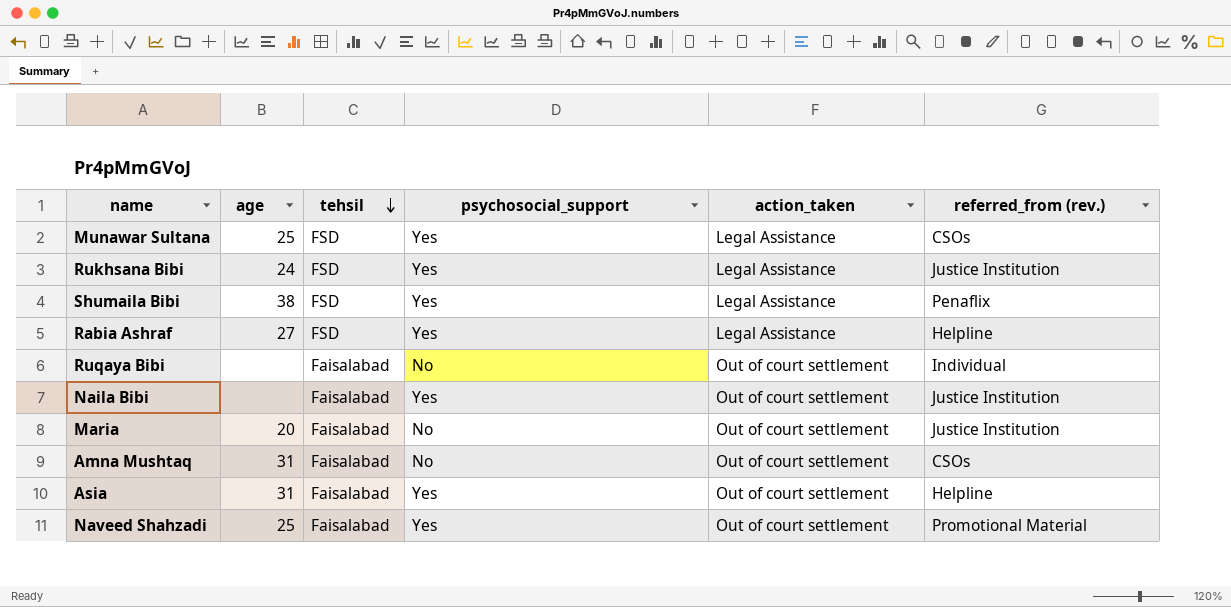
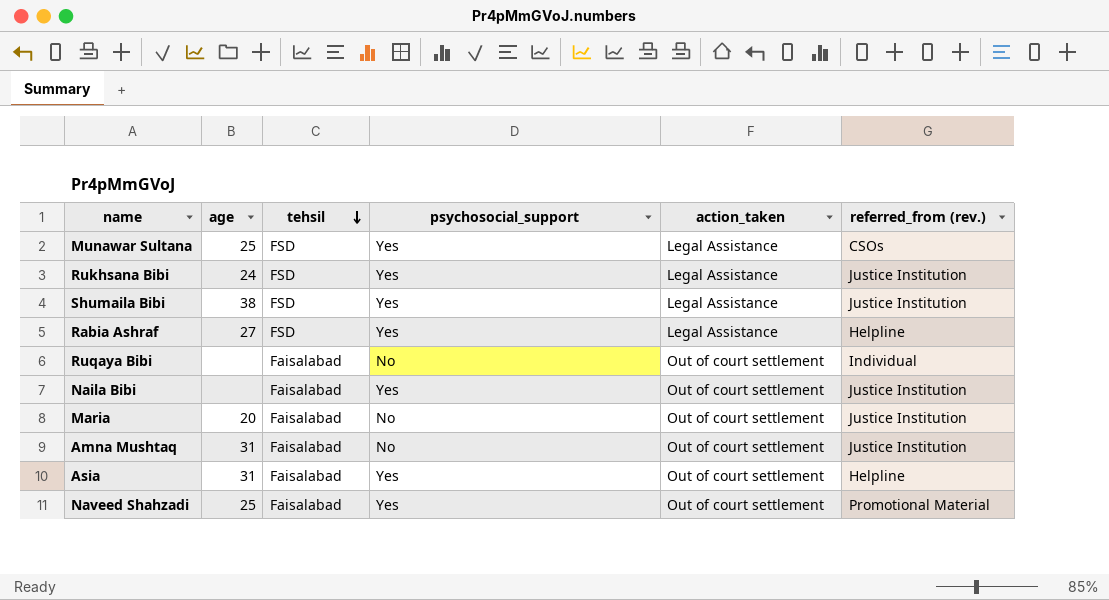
Shumaila Bibi | referred_from (rev.): Penaflix -> Justice Institution
Amna Mushtaq | referred_from (rev.): CSOs -> Justice Institution

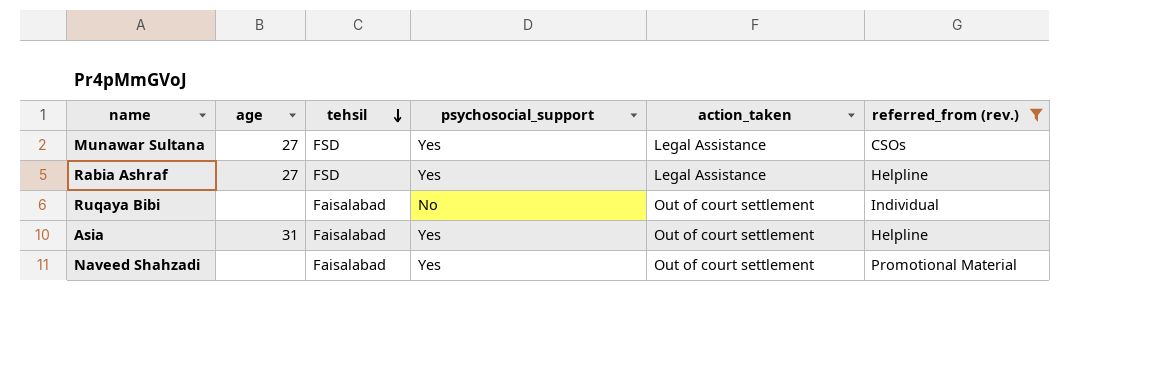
filter: none -> referred_from (rev.) != Justice Institution
Munawar Sultana | age: 25 -> 27
Naveed Shahzadi | age: 25 -> none

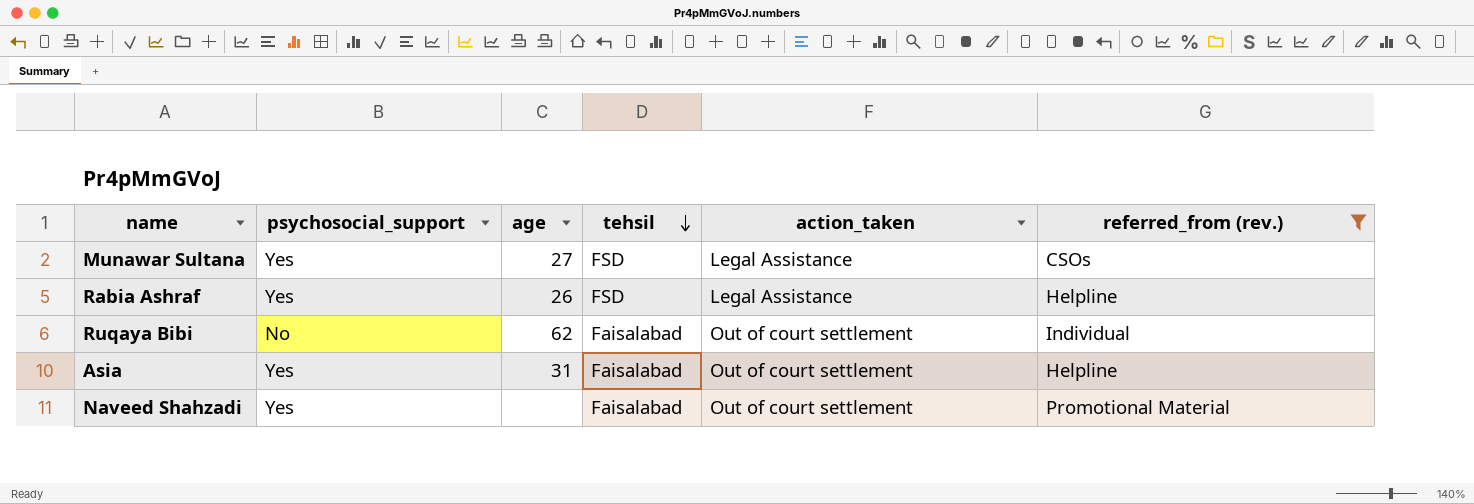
column psychosocial_support | position: 4 -> 2
Rabia Ashraf | age: 27 -> 26
Ruqaya Bibi | age: none -> 62

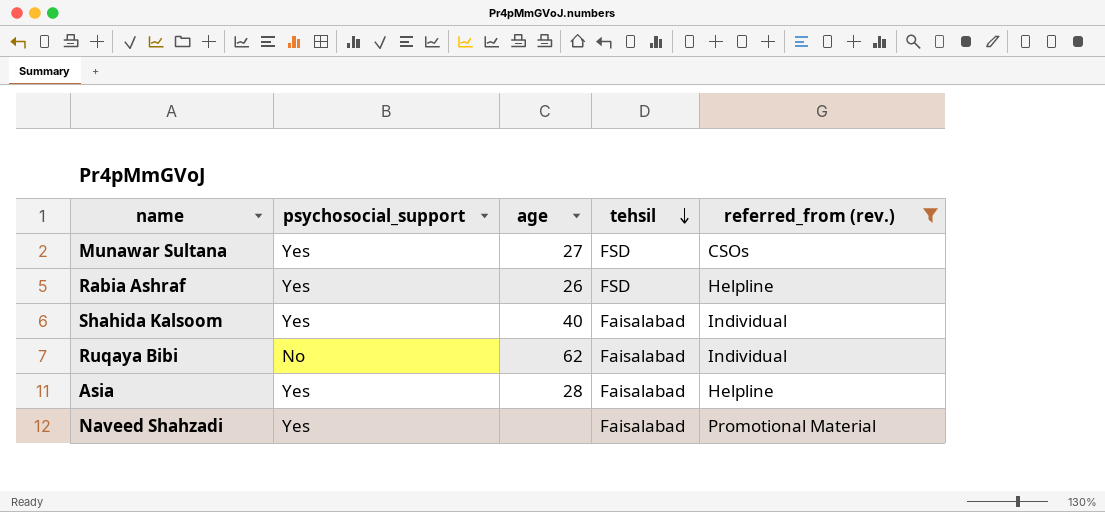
column action_taken | position: 5 -> none
row Shahida Kalsoom: none -> Yes | 40 | Faisalabad | Individual
Asia | age: 31 -> 28

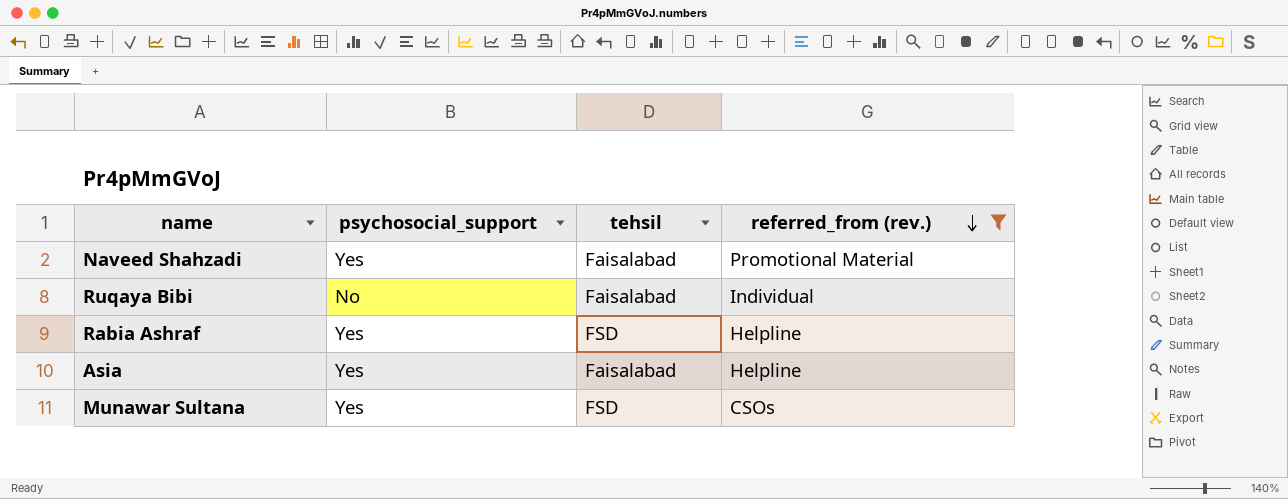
row order: tehsil descending -> referred_from (rev.) descending
column age | position: 3 -> none
row Shahida Kalsoom: Yes | 40 | Faisalabad | Individual -> none

